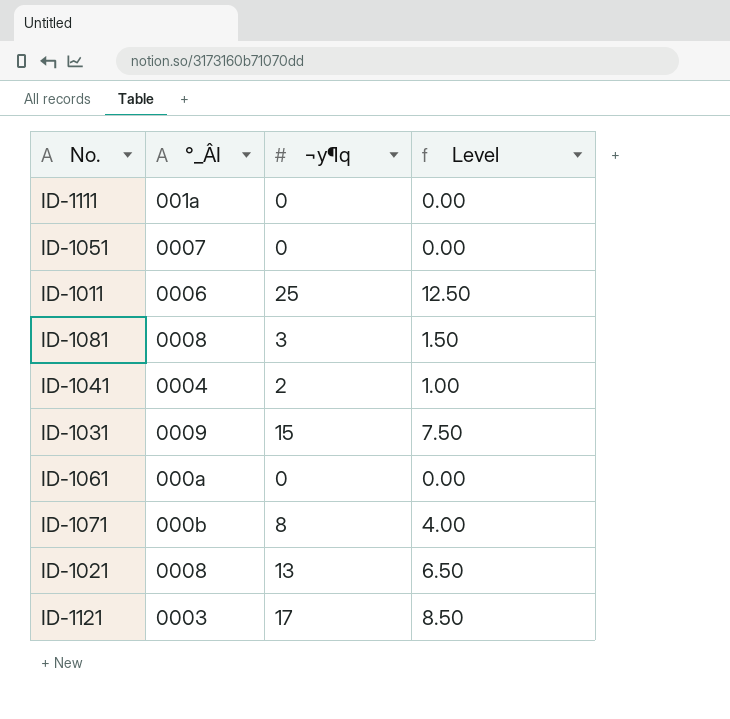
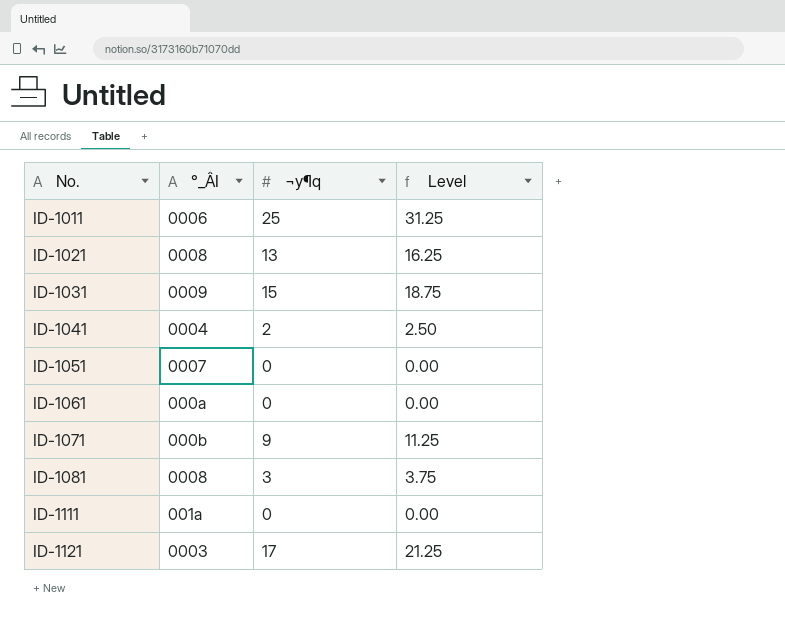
row order: none -> No. ascending
column Level | formula: [¬y¶q] * 0.5 -> [¬y¶q] * 1.25
ID-1071 | ¬y¶q: 8 -> 9

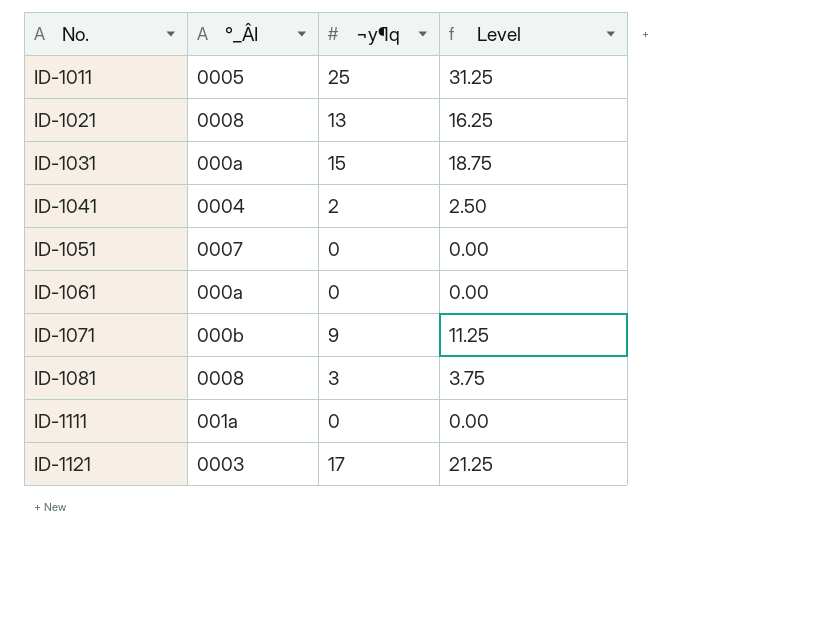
ID-1011 | °_ÂI: 0006 -> 0005
ID-1031 | °_ÂI: 0009 -> 000a

